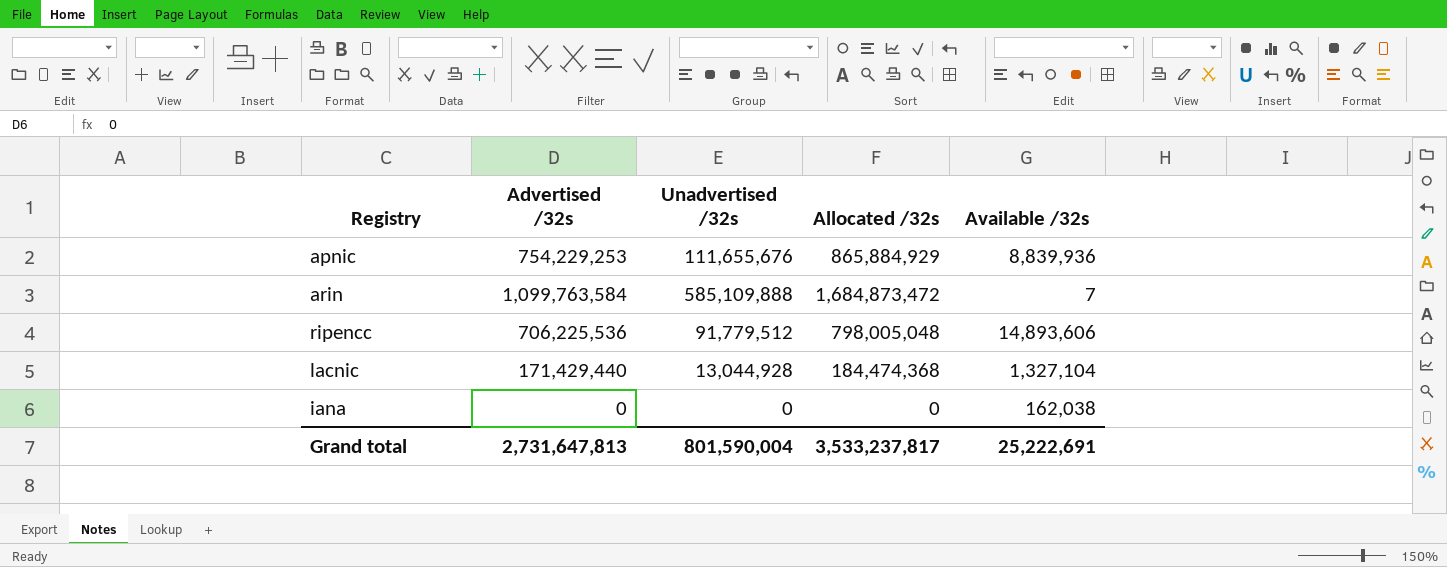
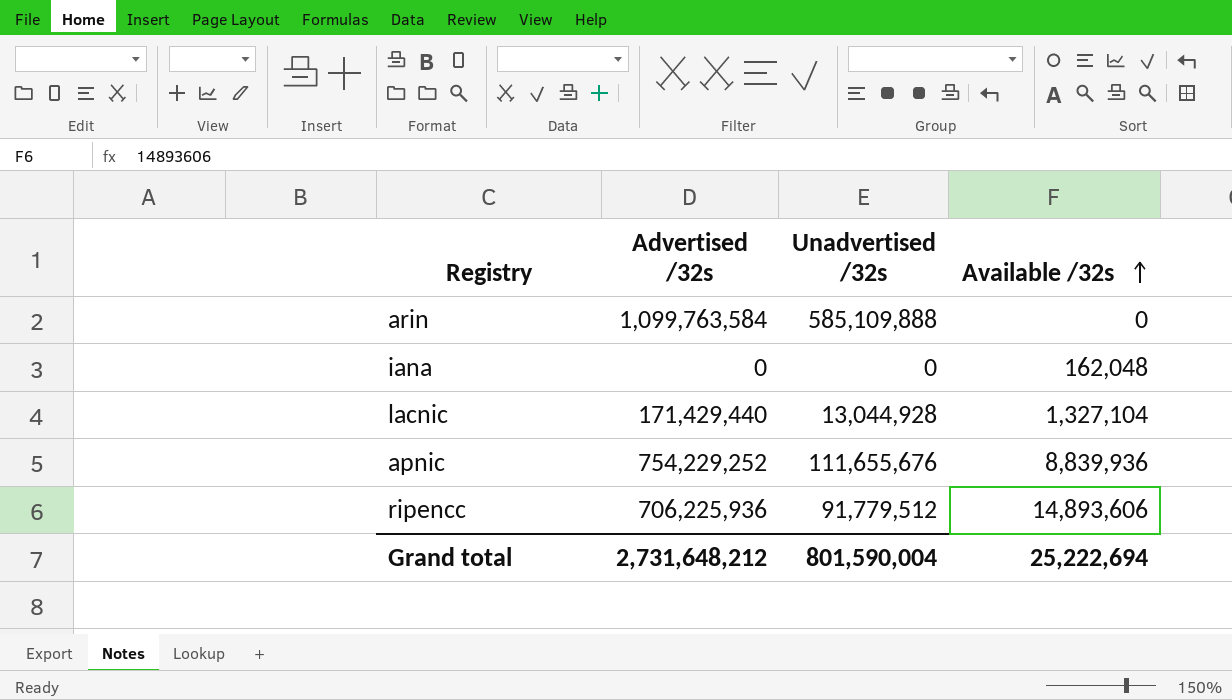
row order: none -> Available /32s ascending
column Allocated /32s | formula: [Advertised /32s] + [Unadvertised /32s] -> none
arin | Available /32s: 7 -> 0
iana | Available /32s: 162,038 -> 162,048
apnic | Advertised /32s: 754,229,253 -> 754,229,252
ripencc | Advertised /32s: 706,225,536 -> 706,225,936
Grand total | Advertised /32s: 2,731,647,813 -> 2,731,648,212
Grand total | Available /32s: 25,222,691 -> 25,222,694

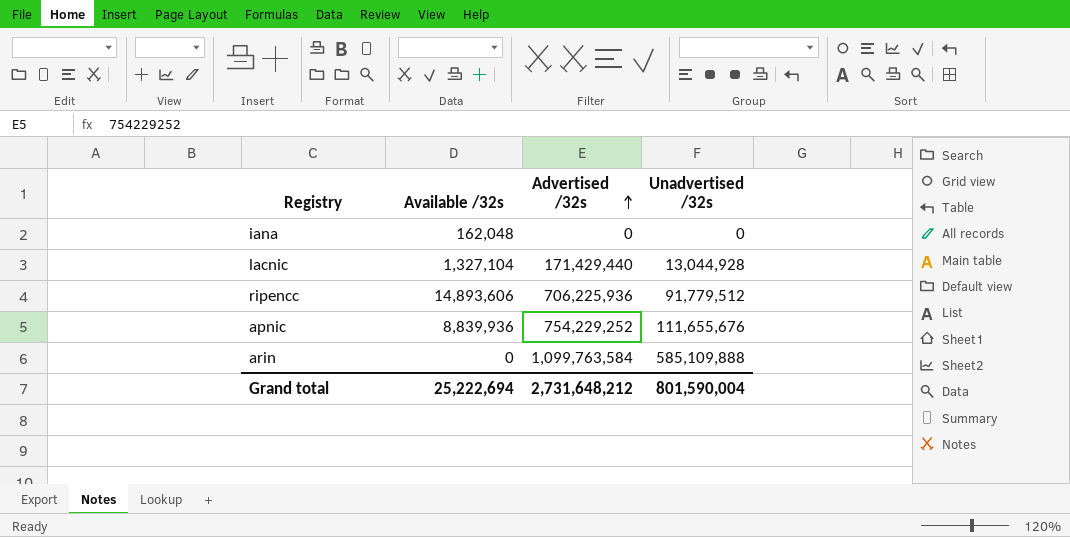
row order: Available /32s ascending -> Advertised /32s ascending
column Available /32s | position: 4 -> 2

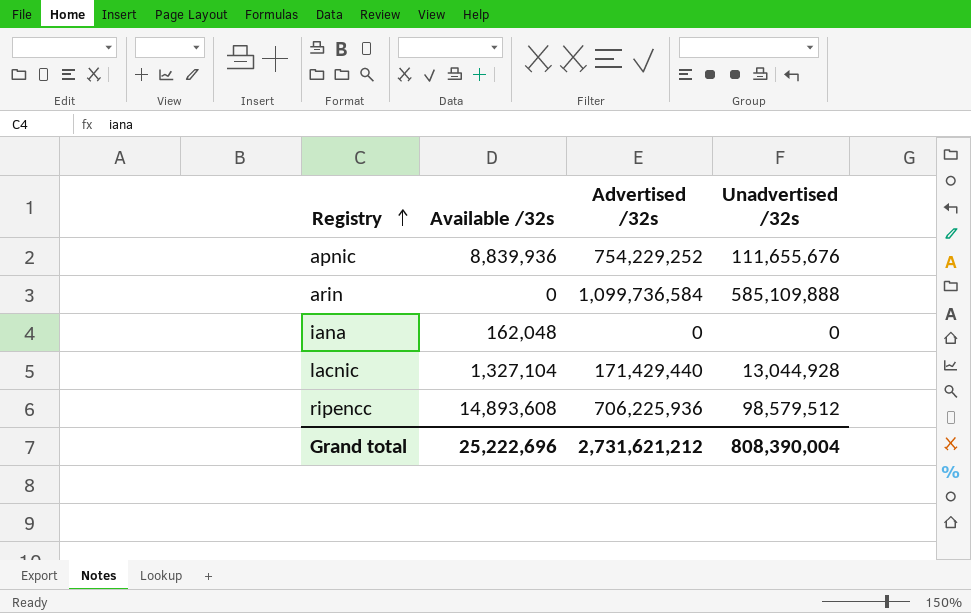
row order: Advertised /32s ascending -> Registry ascending
arin | Advertised /32s: 1,099,763,584 -> 1,099,736,584
ripencc | Available /32s: 14,893,606 -> 14,893,608
ripencc | Unadvertised /32s: 91,779,512 -> 98,579,512
Grand total | Available /32s: 25,222,694 -> 25,222,696
Grand total | Advertised /32s: 2,731,648,212 -> 2,731,621,212
Grand total | Unadvertised /32s: 801,590,004 -> 808,390,004

